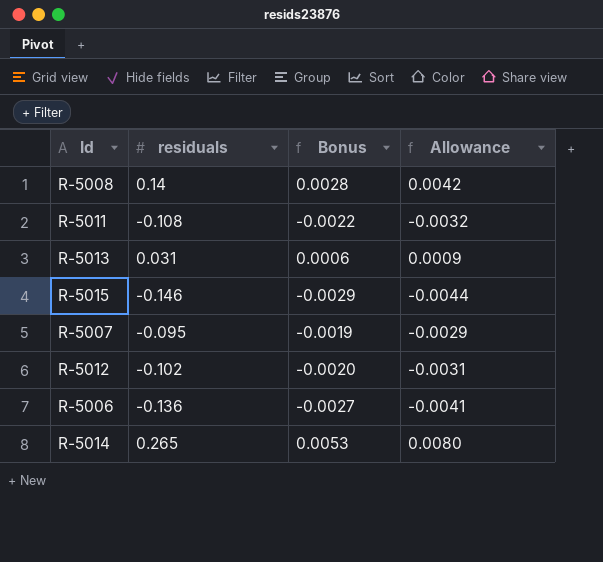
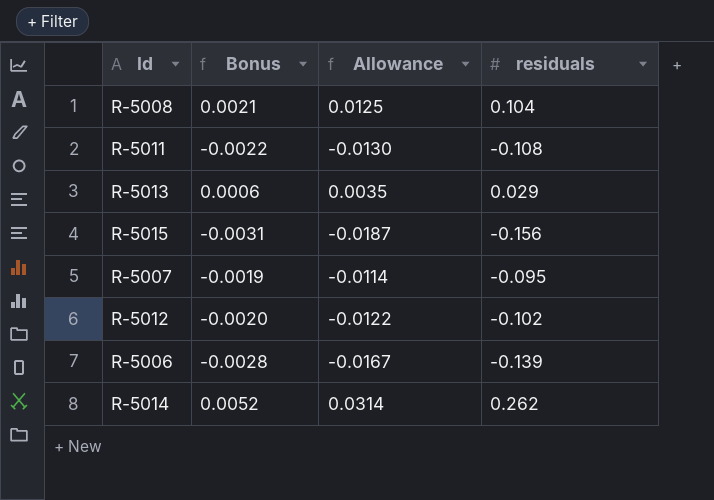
column Allowance | formula: [residuals] * 0.03 -> [residuals] * 0.12
column residuals | position: 2 -> 4
R-5008 | Bonus: 0.0028 -> 0.0021
R-5008 | residuals: 0.14 -> 0.104
R-5013 | residuals: 0.031 -> 0.029
R-5015 | Bonus: -0.0029 -> -0.0031
R-5015 | residuals: -0.146 -> -0.156
R-5006 | Bonus: -0.0027 -> -0.0028
R-5006 | residuals: -0.136 -> -0.139
R-5014 | Bonus: 0.0053 -> 0.0052
R-5014 | residuals: 0.265 -> 0.262

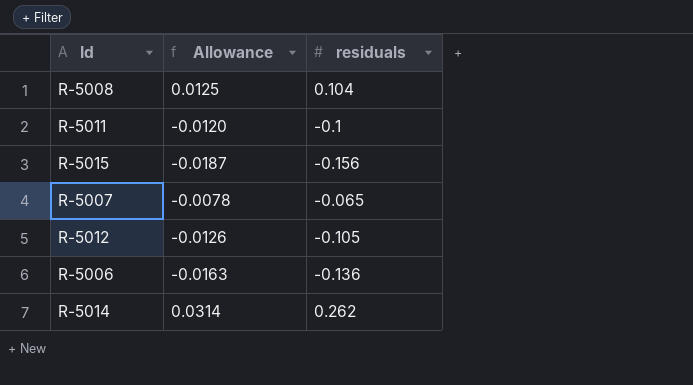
column Bonus | formula: [residuals] * 0.02 -> none
row R-5013: 0.0006 | 0.0035 | 0.029 -> none
R-5011 | Allowance: -0.0130 -> -0.0120
R-5011 | residuals: -0.108 -> -0.1
R-5007 | Allowance: -0.0114 -> -0.0078
R-5007 | residuals: -0.095 -> -0.065
R-5012 | Allowance: -0.0122 -> -0.0126
R-5012 | residuals: -0.102 -> -0.105
R-5006 | Allowance: -0.0167 -> -0.0163
R-5006 | residuals: -0.139 -> -0.136

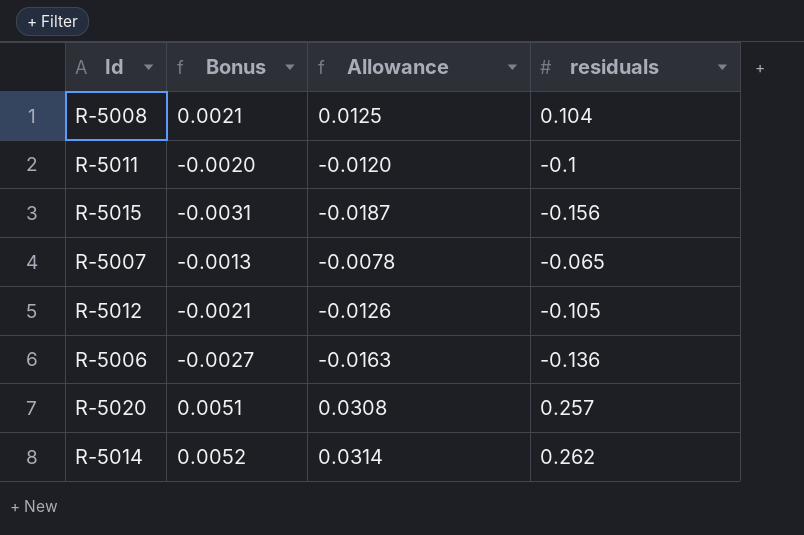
column Bonus | formula: none -> [residuals] * 0.02
row R-5020: none -> 0.0051 | 0.0308 | 0.257

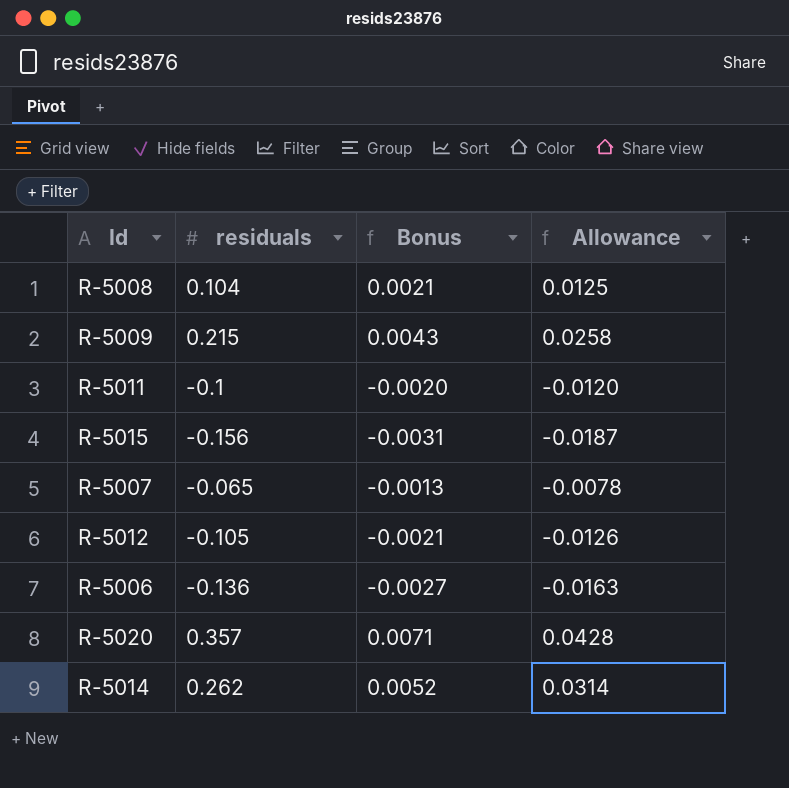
column residuals | position: 4 -> 2
row R-5009: none -> 0.215 | 0.0043 | 0.0258
R-5020 | residuals: 0.257 -> 0.357
R-5020 | Bonus: 0.0051 -> 0.0071
R-5020 | Allowance: 0.0308 -> 0.0428

